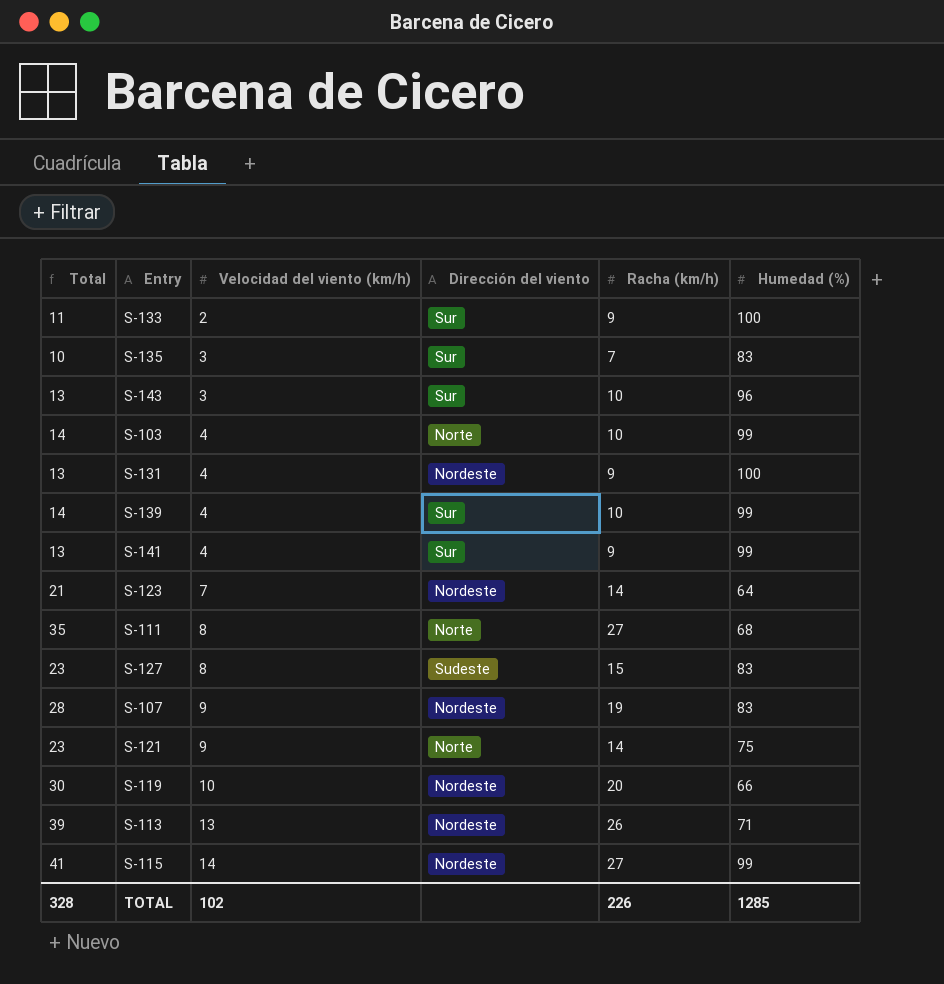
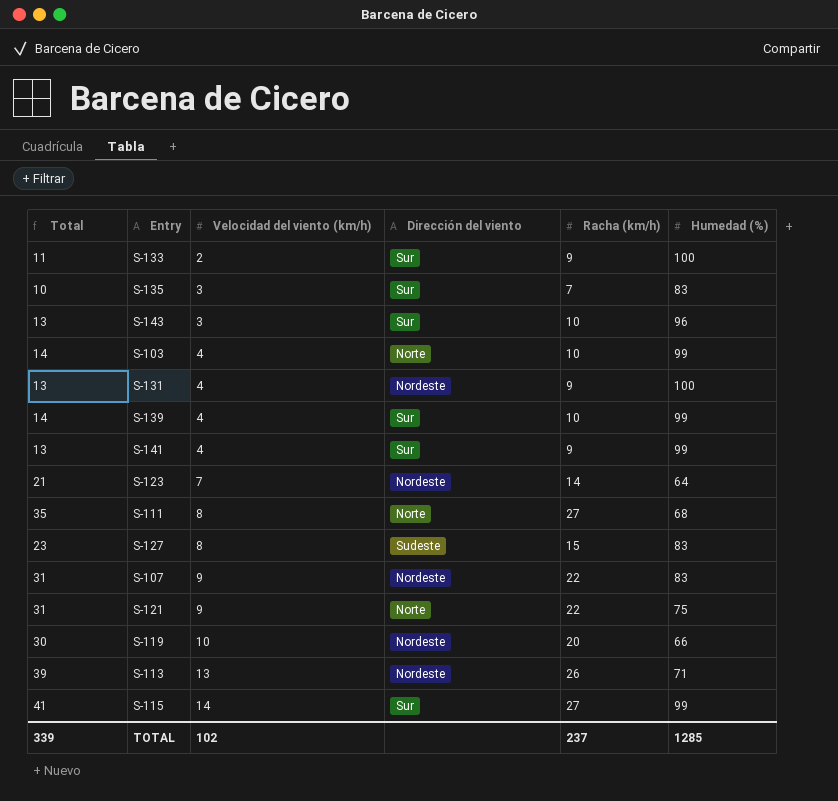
S-107 | Total: 28 -> 31
S-107 | Racha (km/h): 19 -> 22
S-121 | Total: 23 -> 31
S-121 | Racha (km/h): 14 -> 22
S-115 | Dirección del viento: Nordeste -> Sur
TOTAL | Total: 328 -> 339
TOTAL | Racha (km/h): 226 -> 237

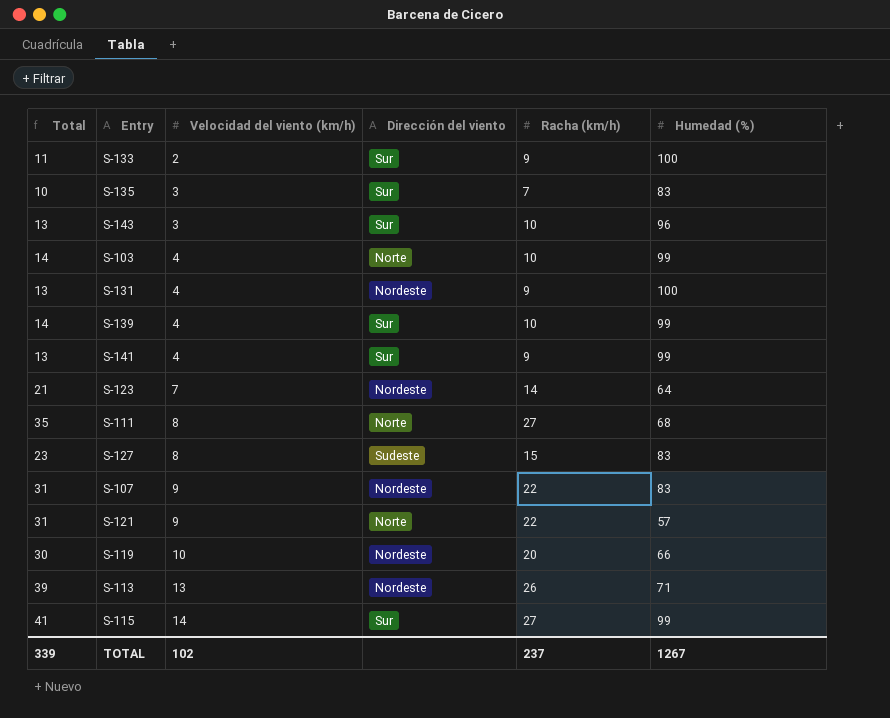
S-121 | Humedad (%): 75 -> 57
TOTAL | Humedad (%): 1285 -> 1267

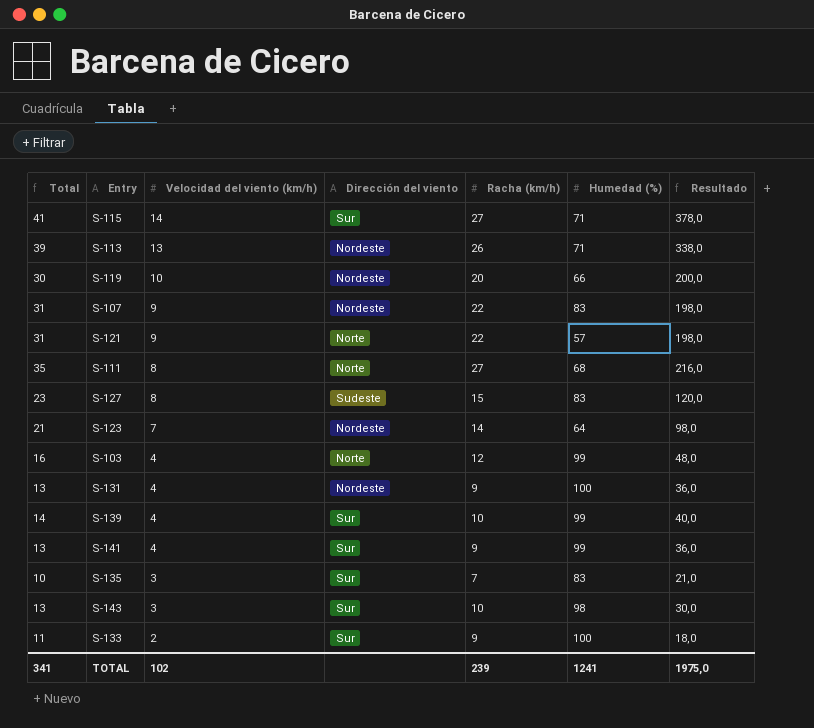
row order: Velocidad del viento (km/h) ascending -> Velocidad del viento (km/h) descending
column Resultado | formula: none -> [Velocidad del viento (km/h)] * [Racha (km/h)]
S-115 | Humedad (%): 99 -> 71
S-103 | Total: 14 -> 16
S-103 | Racha (km/h): 10 -> 12
S-143 | Humedad (%): 96 -> 98
TOTAL | Total: 339 -> 341
TOTAL | Racha (km/h): 237 -> 239
TOTAL | Humedad (%): 1267 -> 1241

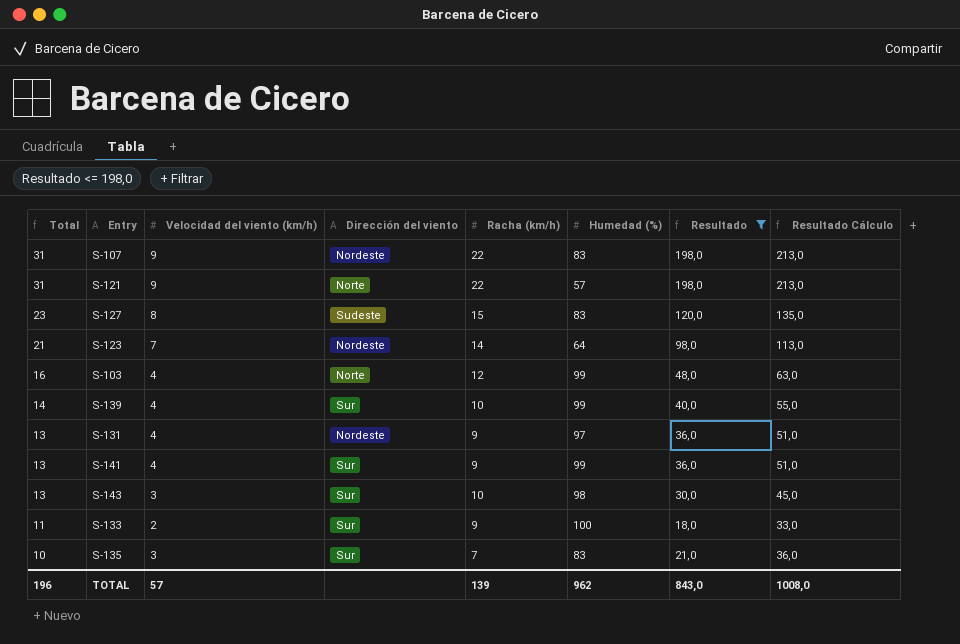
filter: none -> Resultado <= 198,0
row order: Velocidad del viento (km/h) descending -> Total descending
column Resultado Cálculo | formula: none -> [Resultado] + 15
S-131 | Humedad (%): 100 -> 97
TOTAL | Total: 341 -> 196
TOTAL | Velocidad del viento (km/h): 102 -> 57
TOTAL | Racha (km/h): 239 -> 139
TOTAL | Humedad (%): 1241 -> 962
TOTAL | Resultado: 1975,0 -> 843,0

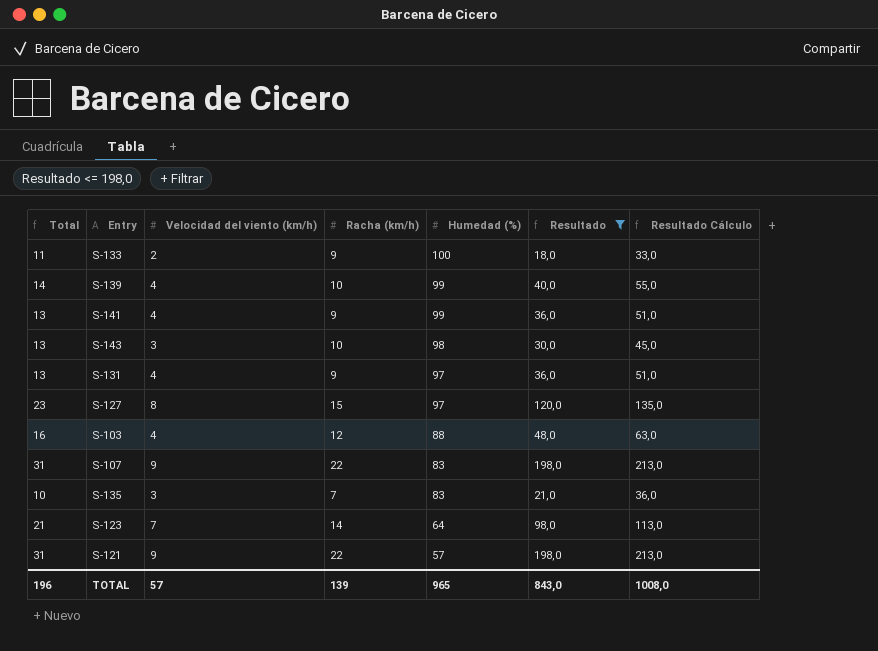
row order: Total descending -> Humedad (%) descending
column Dirección del viento | position: 4 -> none
S-127 | Humedad (%): 83 -> 97
S-103 | Humedad (%): 99 -> 88
TOTAL | Humedad (%): 962 -> 965

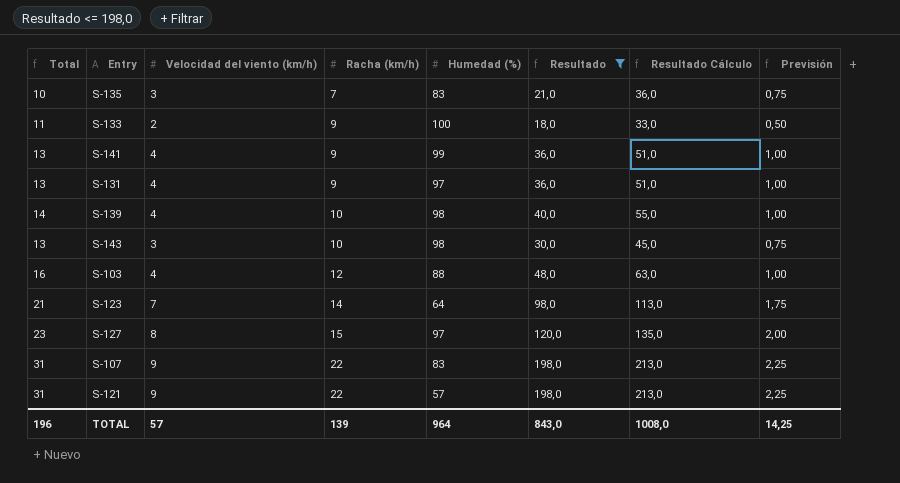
row order: Humedad (%) descending -> Racha (km/h) ascending
column Previsión | formula: none -> [Velocidad del viento (km/h)] * 0,25
S-139 | Humedad (%): 99 -> 98
TOTAL | Humedad (%): 965 -> 964

